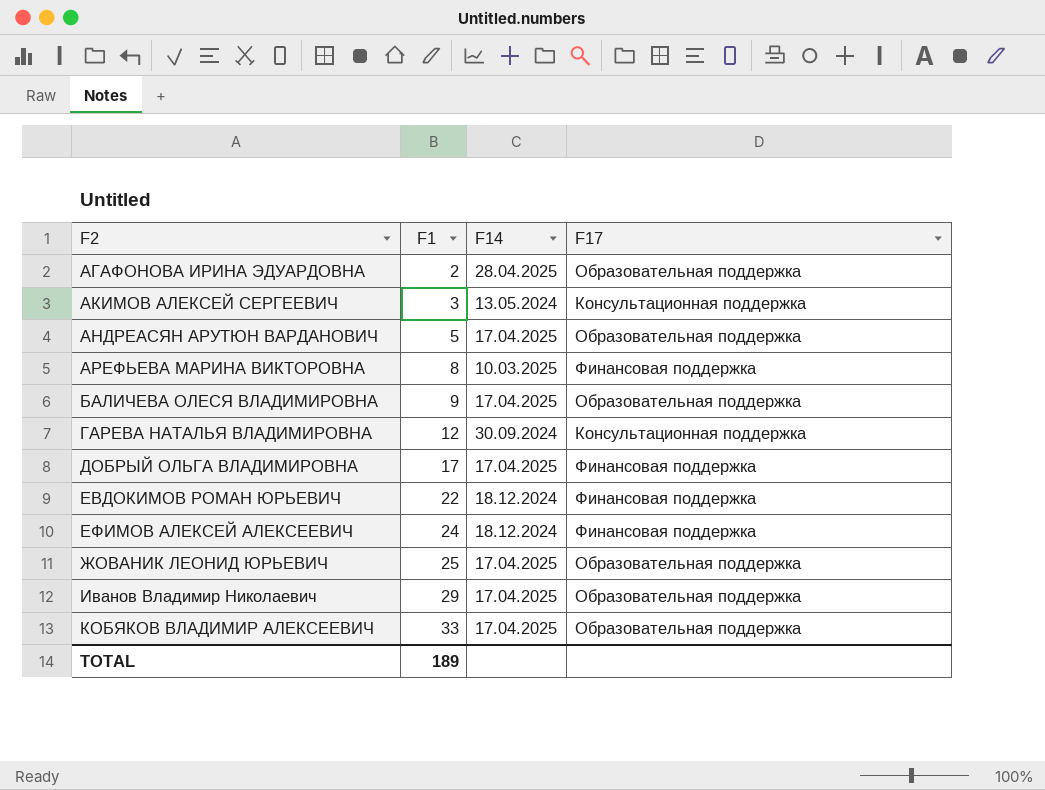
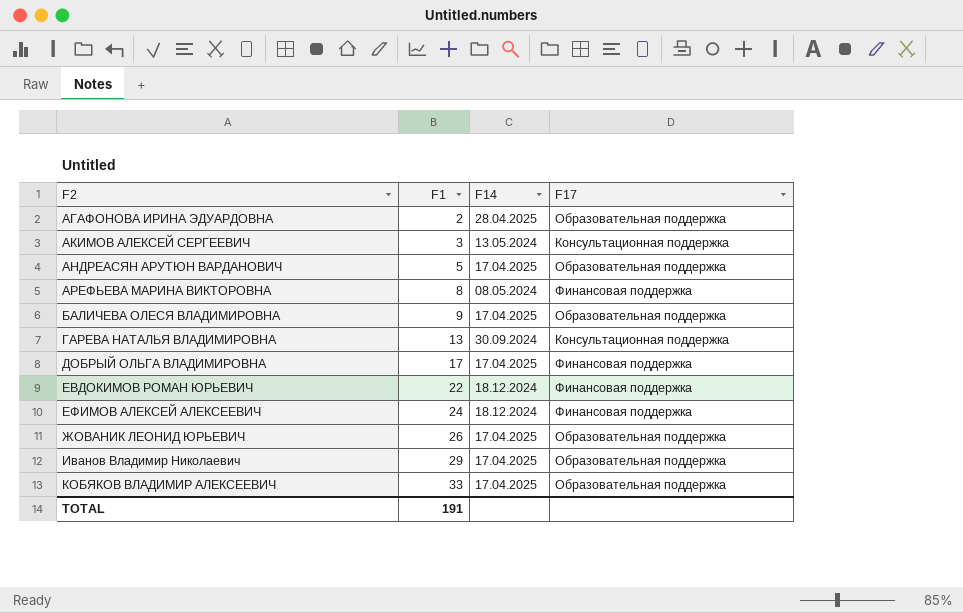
АРЕФЬЕВА МАРИНА ВИКТОРОВНА | F14: 10.03.2025 -> 08.05.2024
ГАРЕВА НАТАЛЬЯ ВЛАДИМИРОВНА | F1: 12 -> 13
ЖОВАНИК ЛЕОНИД ЮРЬЕВИЧ | F1: 25 -> 26
TOTAL | F1: 189 -> 191

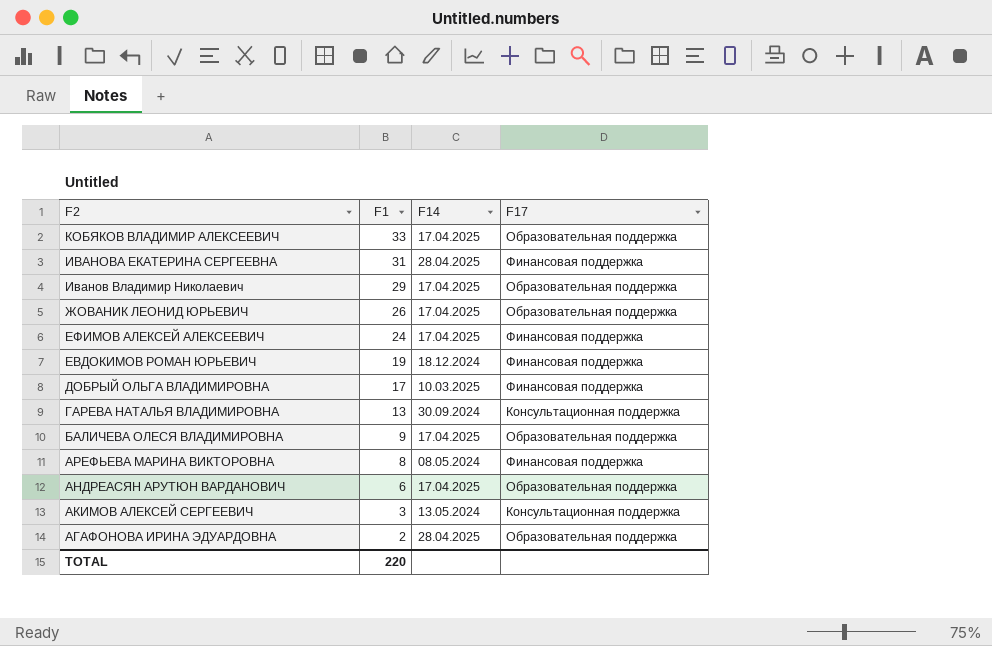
row order: F2 ascending -> F2 descending
row ИВАНОВА ЕКАТЕРИНА СЕРГЕЕВНА: none -> 31 | 28.04.2025 | Финансовая поддержка
ЕФИМОВ АЛЕКСЕЙ АЛЕКСЕЕВИЧ | F14: 18.12.2024 -> 17.04.2025
ЕВДОКИМОВ РОМАН ЮРЬЕВИЧ | F1: 22 -> 19
ДОБРЫЙ ОЛЬГА ВЛАДИМИРОВНА | F14: 17.04.2025 -> 10.03.2025
АНДРЕАСЯН АРУТЮН ВАРДАНОВИЧ | F1: 5 -> 6
TOTAL | F1: 191 -> 220

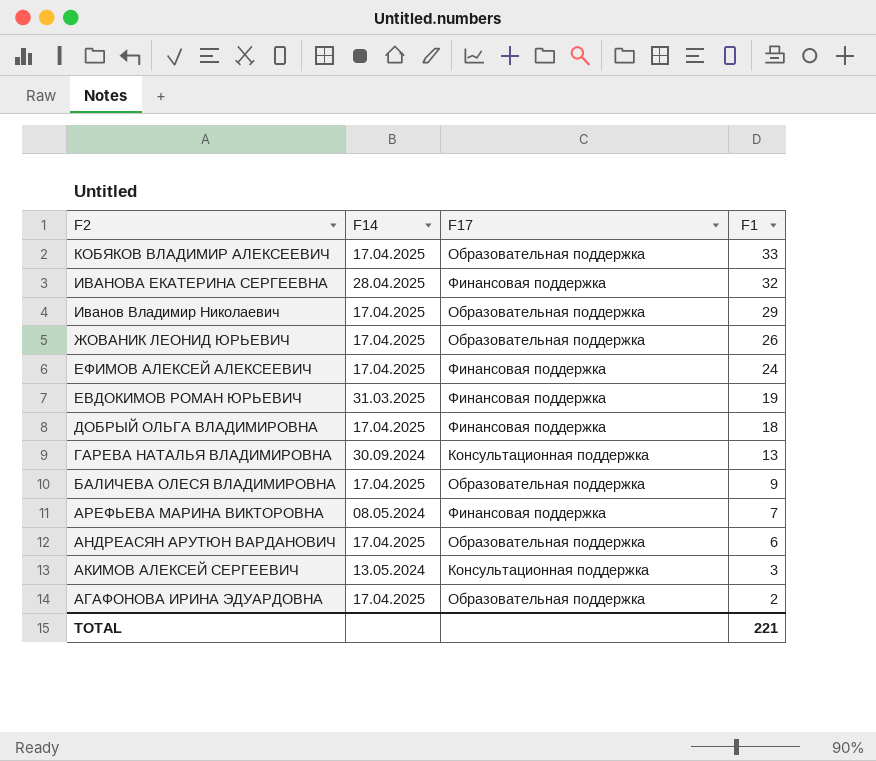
column F1 | position: 2 -> 4
ИВАНОВА ЕКАТЕРИНА СЕРГЕЕВНА | F1: 31 -> 32
ЕВДОКИМОВ РОМАН ЮРЬЕВИЧ | F14: 18.12.2024 -> 31.03.2025
ДОБРЫЙ ОЛЬГА ВЛАДИМИРОВНА | F14: 10.03.2025 -> 17.04.2025
ДОБРЫЙ ОЛЬГА ВЛАДИМИРОВНА | F1: 17 -> 18
АРЕФЬЕВА МАРИНА ВИКТОРОВНА | F1: 8 -> 7
АГАФОНОВА ИРИНА ЭДУАРДОВНА | F14: 28.04.2025 -> 17.04.2025
TOTAL | F1: 220 -> 221

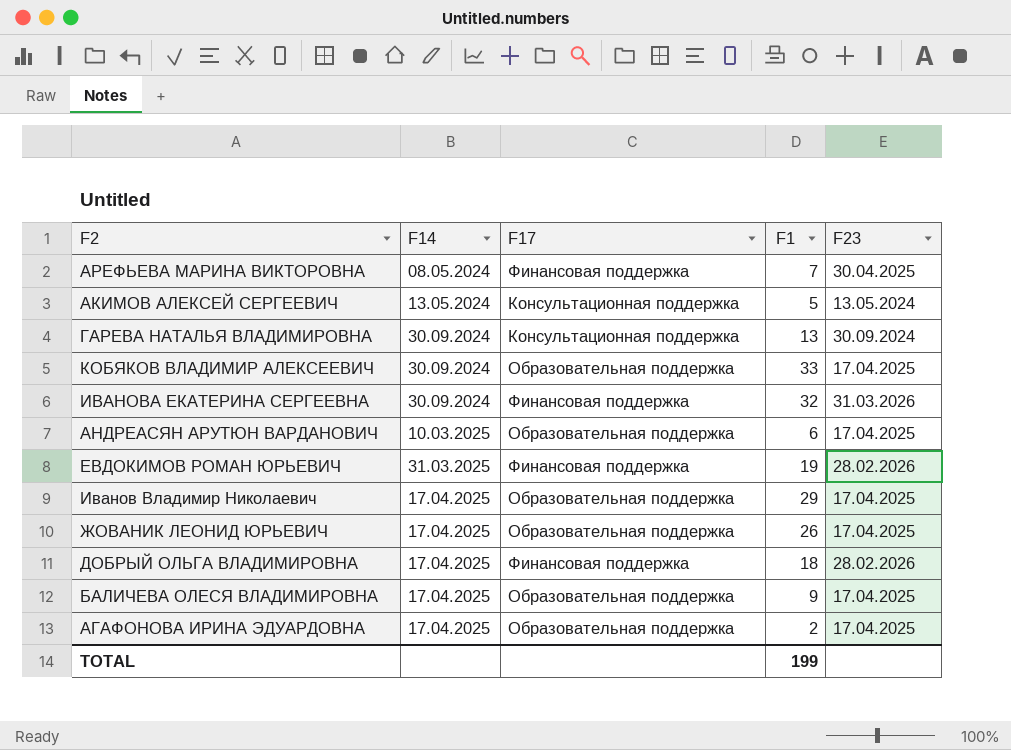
row order: F2 descending -> F14 ascending
column F23 | position: none -> 5
row ЕФИМОВ АЛЕКСЕЙ АЛЕКСЕЕВИЧ: 17.04.2025 | Финансовая поддержка | 24 -> none
АКИМОВ АЛЕКСЕЙ СЕРГЕЕВИЧ | F1: 3 -> 5
КОБЯКОВ ВЛАДИМИР АЛЕКСЕЕВИЧ | F14: 17.04.2025 -> 30.09.2024
ИВАНОВА ЕКАТЕРИНА СЕРГЕЕВНА | F14: 28.04.2025 -> 30.09.2024
АНДРЕАСЯН АРУТЮН ВАРДАНОВИЧ | F14: 17.04.2025 -> 10.03.2025
TOTAL | F1: 221 -> 199

